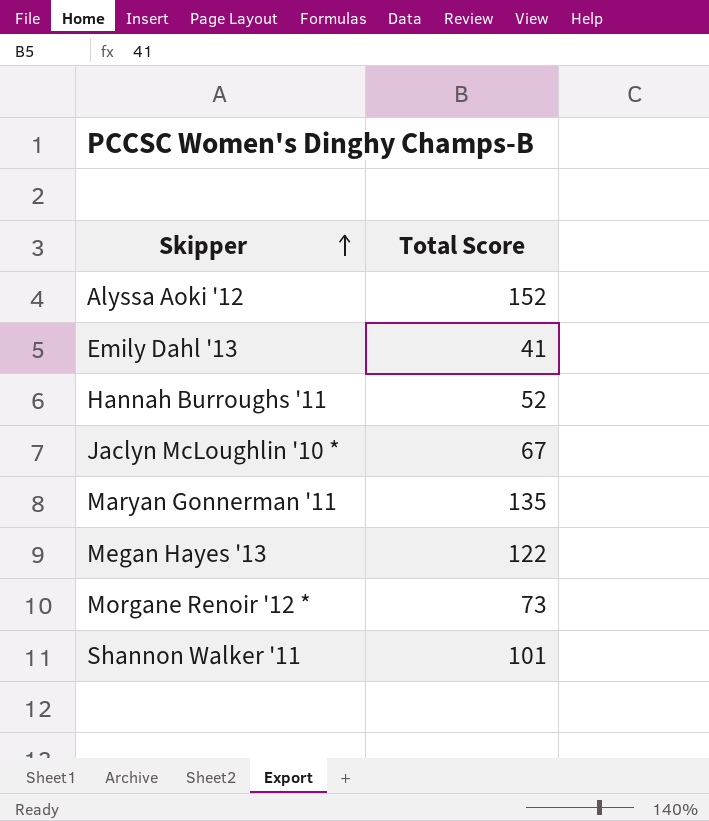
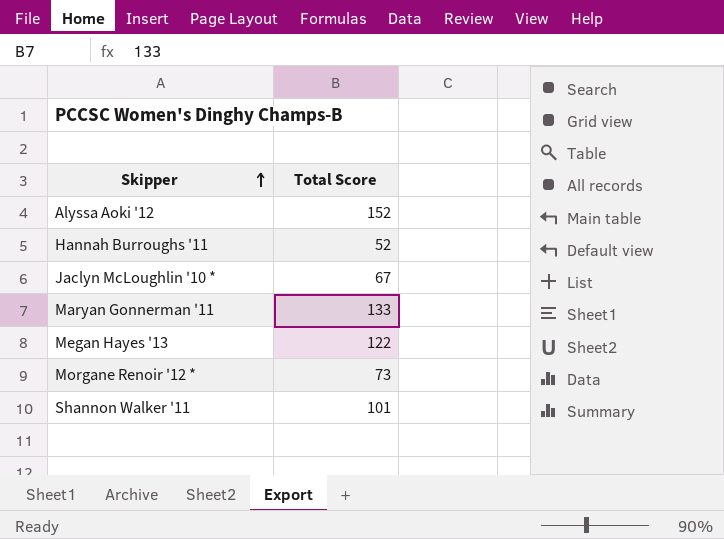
row Emily Dahl '13: 41 -> none
Maryan Gonnerman '11 | Total Score: 135 -> 133

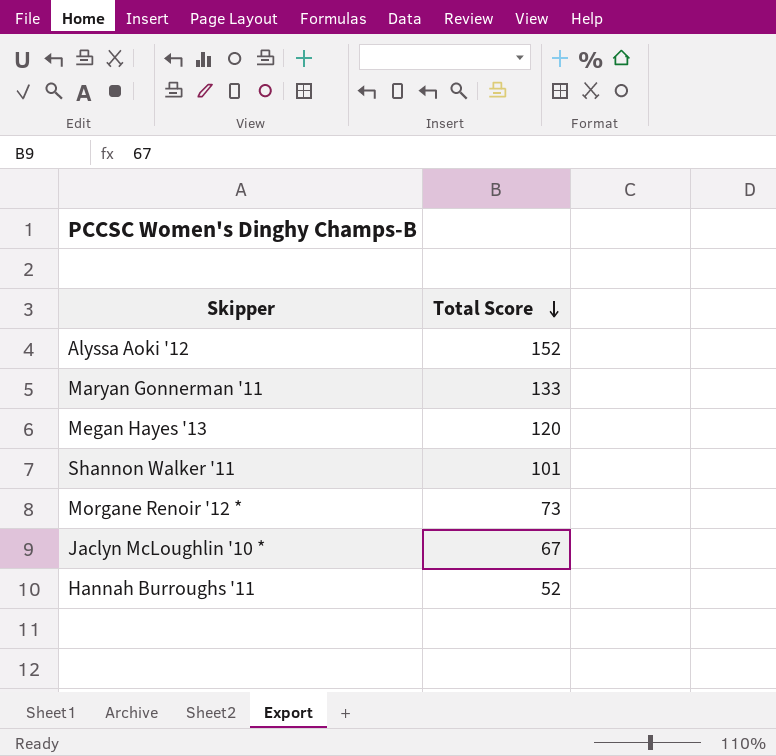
row order: Skipper ascending -> Total Score descending
Megan Hayes '13 | Total Score: 122 -> 120

